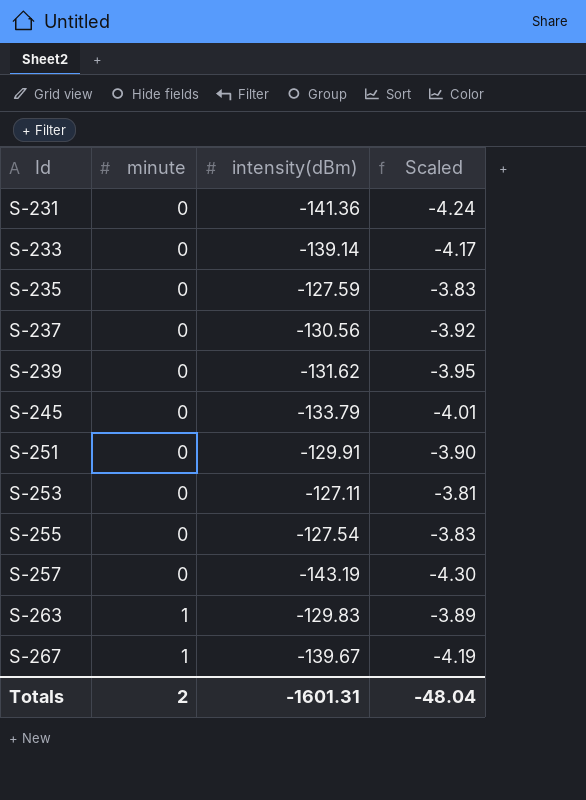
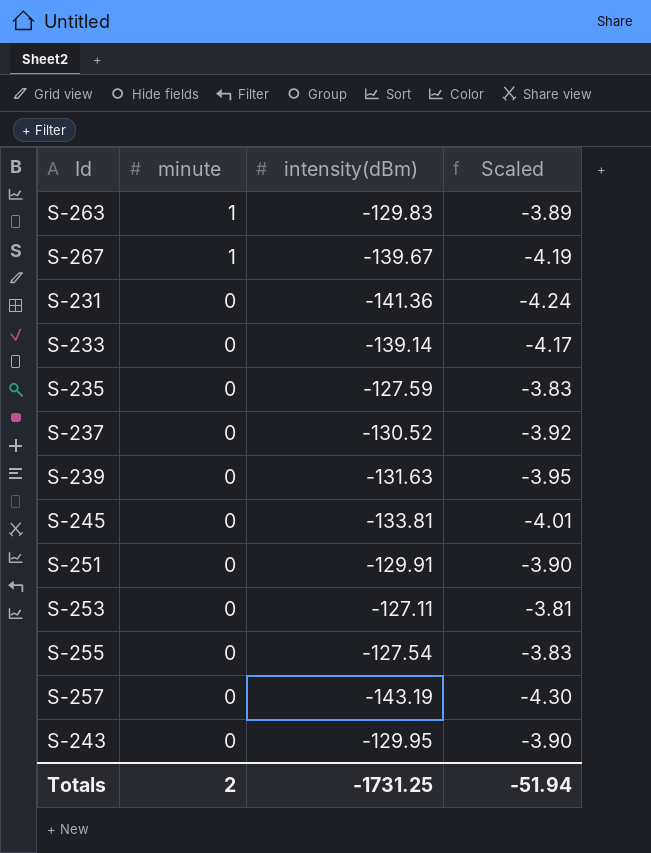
row order: Id ascending -> minute descending
S-237 | intensity(dBm): -130.56 -> -130.52
S-239 | intensity(dBm): -131.62 -> -131.63
S-245 | intensity(dBm): -133.79 -> -133.81
row S-243: none -> 0 | -129.95 | -3.90
Totals | intensity(dBm): -1601.31 -> -1731.25
Totals | Scaled: -48.04 -> -51.94

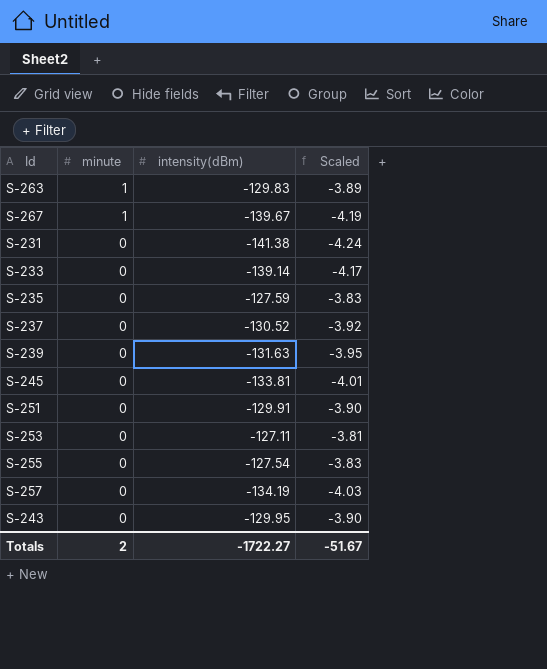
S-231 | intensity(dBm): -141.36 -> -141.38
S-257 | intensity(dBm): -143.19 -> -134.19
S-257 | Scaled: -4.30 -> -4.03
Totals | intensity(dBm): -1731.25 -> -1722.27
Totals | Scaled: -51.94 -> -51.67

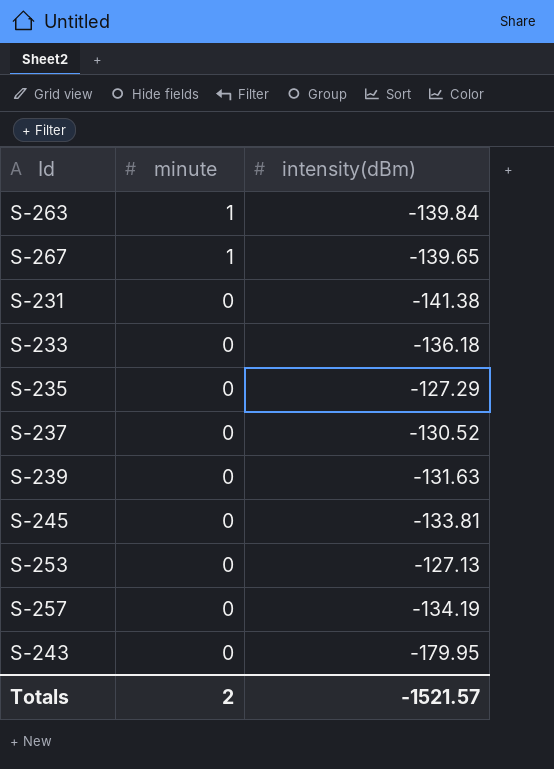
column Scaled | formula: [intensity(dBm)] * 0.03 -> none
row S-251: 0 | -129.91 | -3.90 -> none
row S-255: 0 | -127.54 | -3.83 -> none
S-263 | intensity(dBm): -129.83 -> -139.84
S-267 | intensity(dBm): -139.67 -> -139.65
S-233 | intensity(dBm): -139.14 -> -136.18
S-235 | intensity(dBm): -127.59 -> -127.29
S-253 | intensity(dBm): -127.11 -> -127.13
S-243 | intensity(dBm): -129.95 -> -179.95
Totals | intensity(dBm): -1722.27 -> -1521.57

